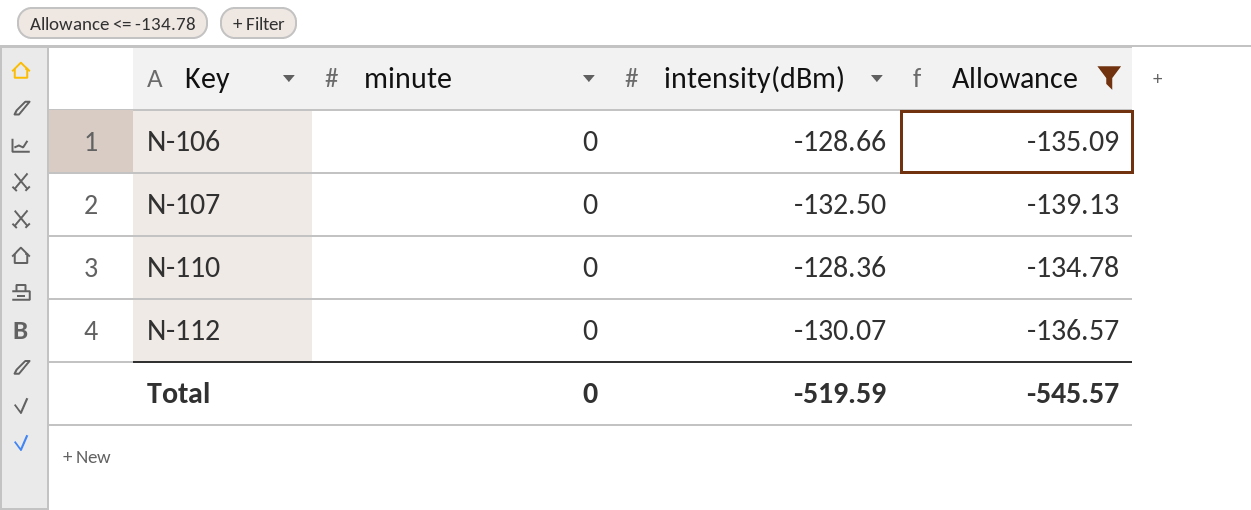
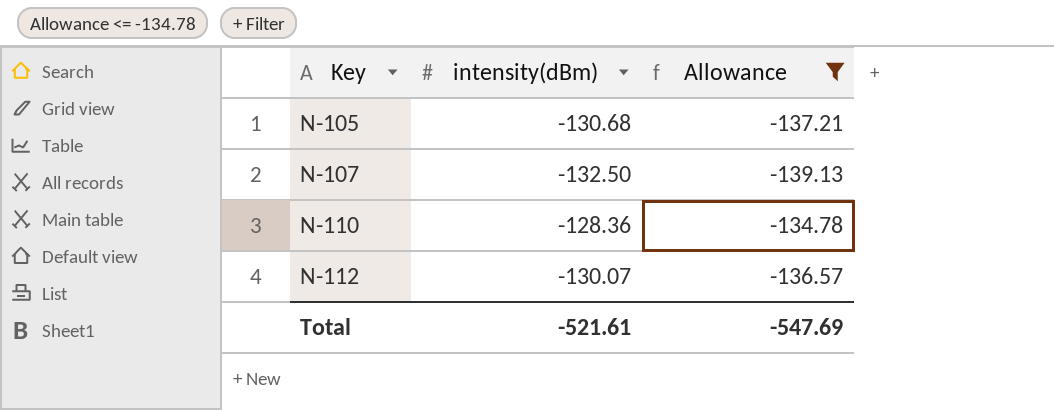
column minute | position: 2 -> none
row N-106: 0 | -128.66 | -135.09 -> none
row N-105: none -> -130.68 | -137.21
Total | intensity(dBm): -519.59 -> -521.61
Total | Allowance: -545.57 -> -547.69

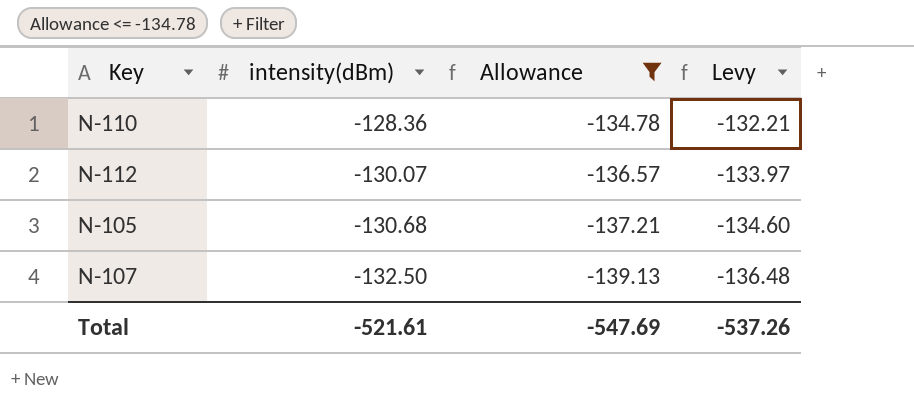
row order: Key ascending -> intensity(dBm) descending
column Levy | formula: none -> [intensity(dBm)] * 1.03

